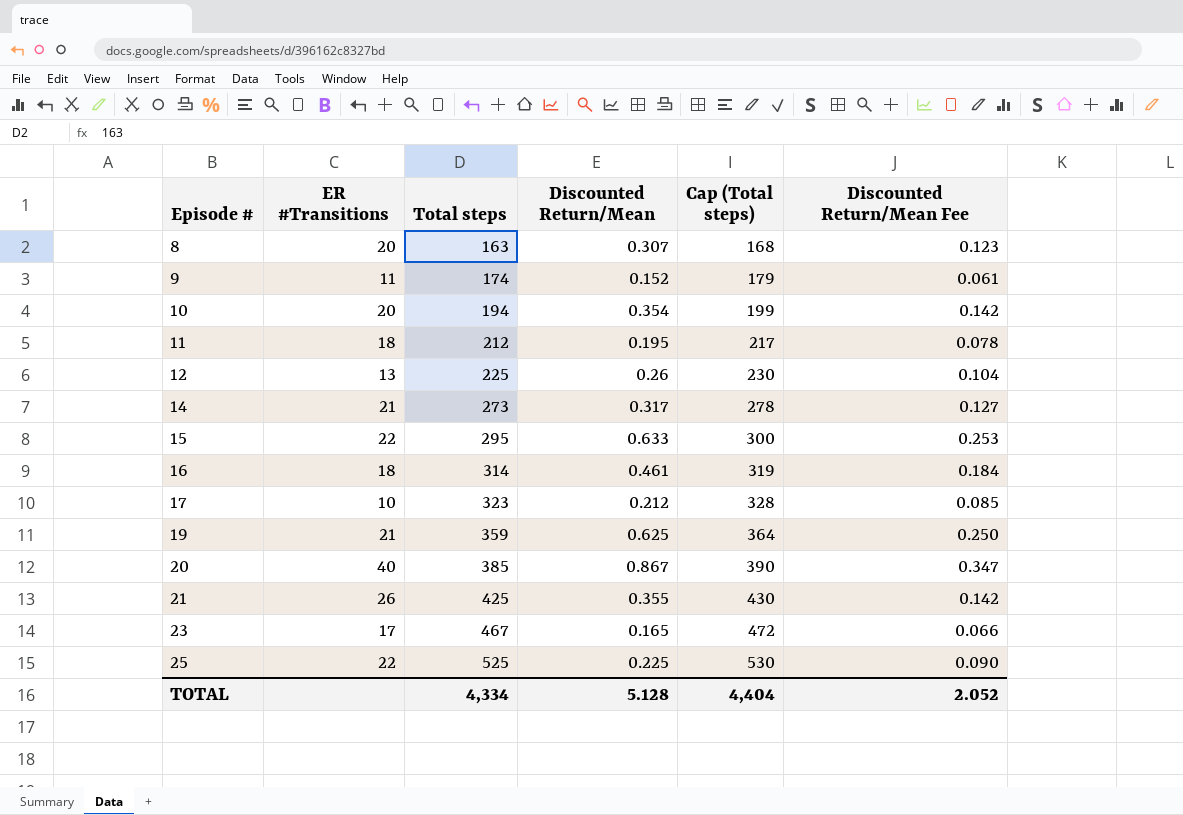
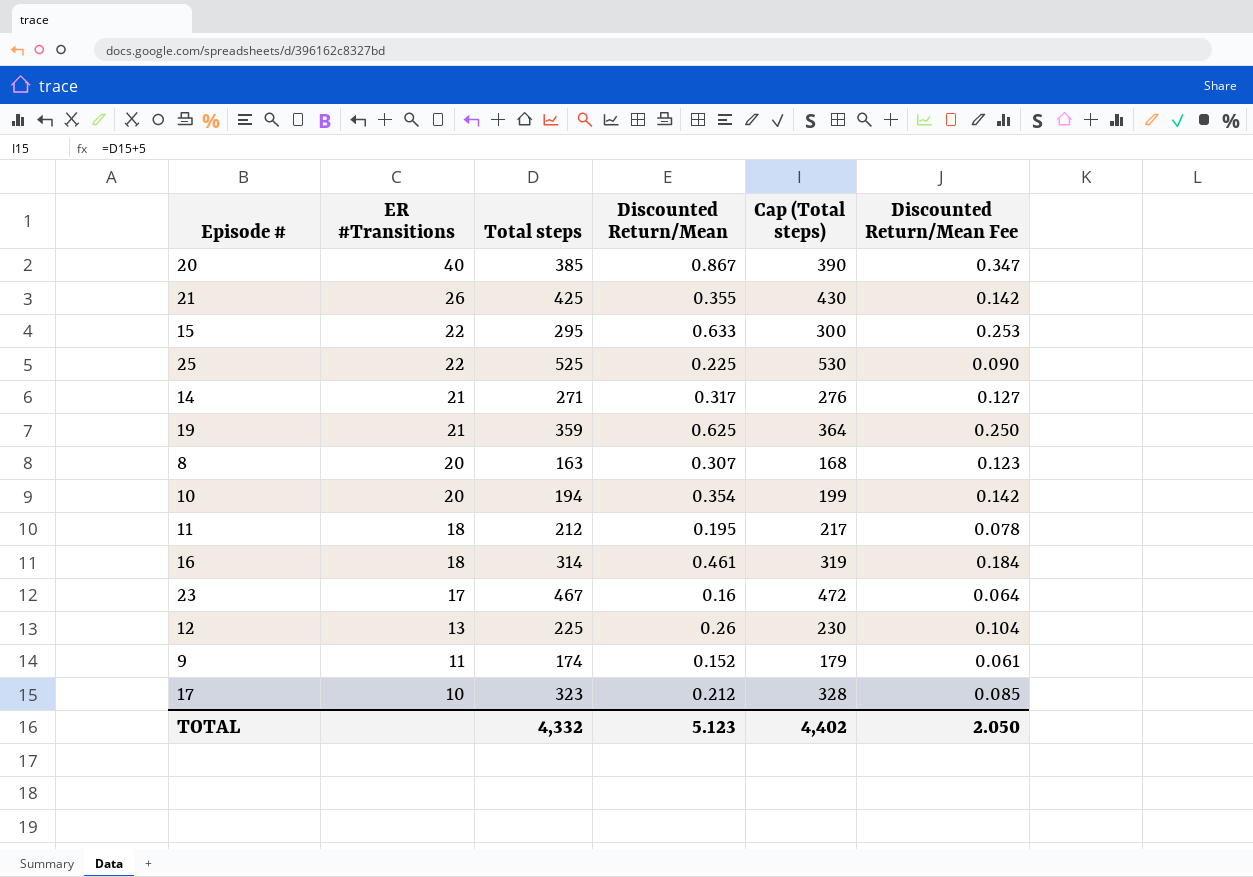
row order: Episode # ascending -> ER #Transitions descending
14 | Total steps: 273 -> 271
14 | Cap (Total steps): 278 -> 276
23 | Discounted Return/Mean: 0.165 -> 0.16
23 | Discounted Return/Mean Fee: 0.066 -> 0.064
TOTAL | Total steps: 4,334 -> 4,332
TOTAL | Discounted Return/Mean: 5.128 -> 5.123
TOTAL | Cap (Total steps): 4,404 -> 4,402
TOTAL | Discounted Return/Mean Fee: 2.052 -> 2.050

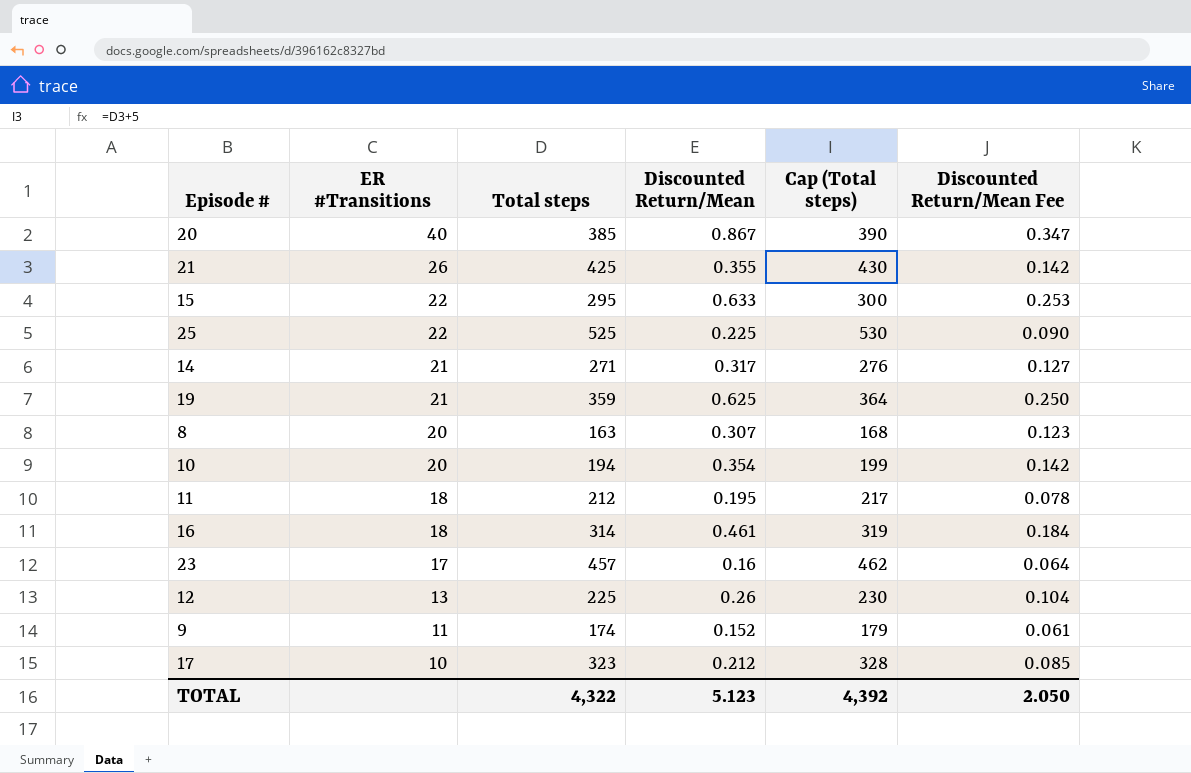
23 | Total steps: 467 -> 457
23 | Cap (Total steps): 472 -> 462
TOTAL | Total steps: 4,332 -> 4,322
TOTAL | Cap (Total steps): 4,402 -> 4,392

